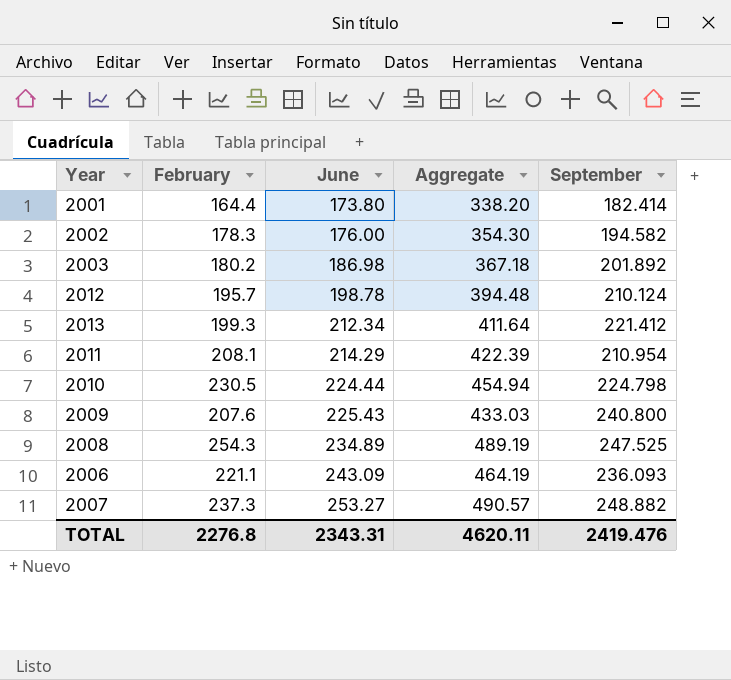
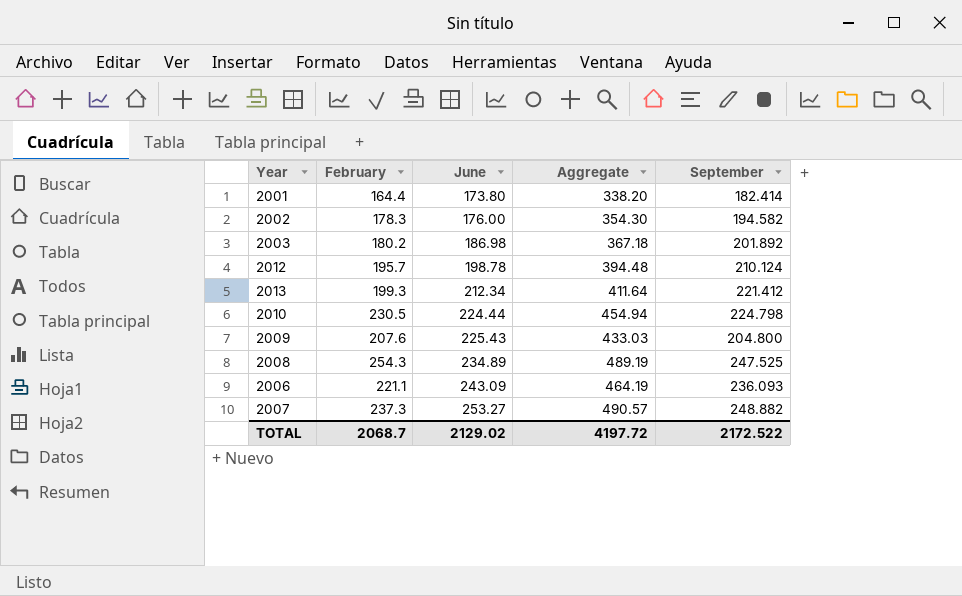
row 2011: 208.1 | 214.29 | 422.39 | 210.954 -> none
2009 | September: 240.800 -> 204.800
TOTAL | February: 2276.8 -> 2068.7
TOTAL | June: 2343.31 -> 2129.02
TOTAL | Aggregate: 4620.11 -> 4197.72
TOTAL | September: 2419.476 -> 2172.522

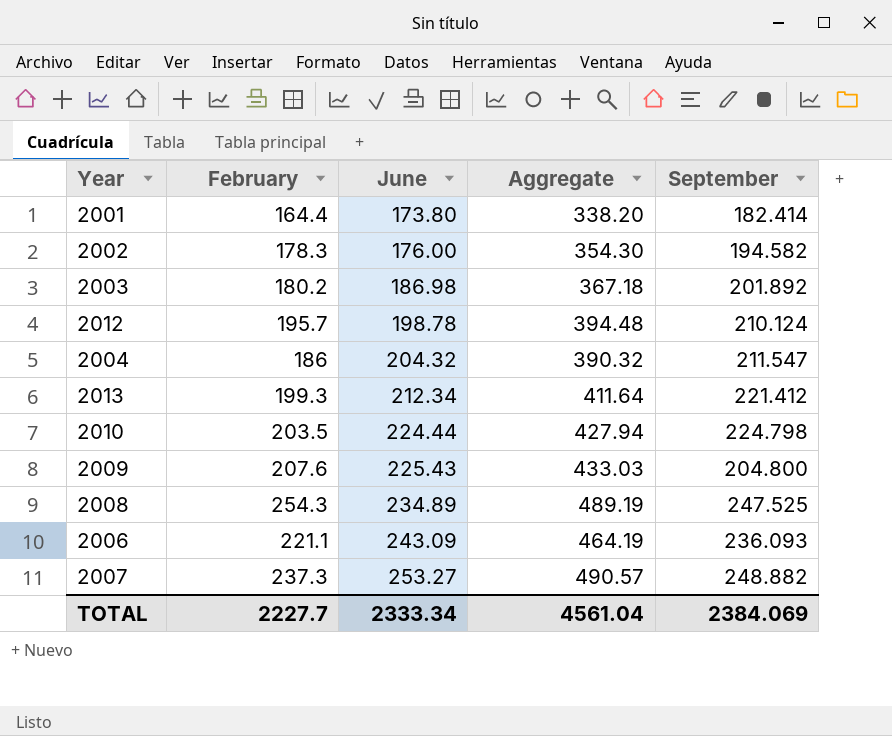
row 2004: none -> 186 | 204.32 | 390.32 | 211.547
2010 | February: 230.5 -> 203.5
2010 | Aggregate: 454.94 -> 427.94
TOTAL | February: 2068.7 -> 2227.7
TOTAL | June: 2129.02 -> 2333.34
TOTAL | Aggregate: 4197.72 -> 4561.04
TOTAL | September: 2172.522 -> 2384.069

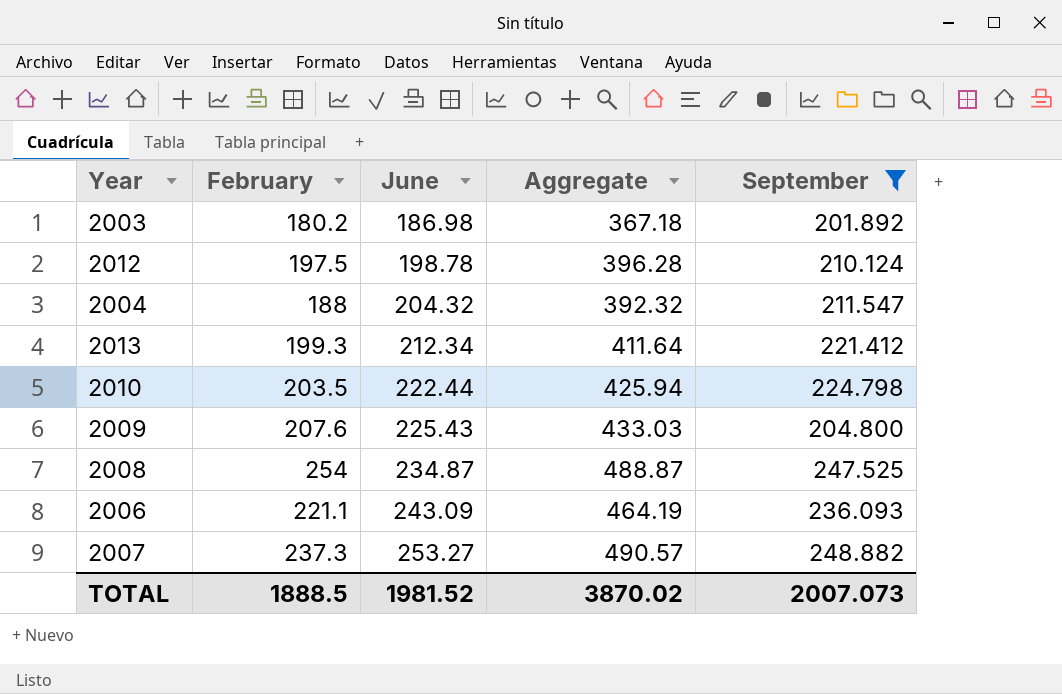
filter: none -> September >= 201.892
2012 | February: 195.7 -> 197.5
2012 | Aggregate: 394.48 -> 396.28
2004 | February: 186 -> 188
2004 | Aggregate: 390.32 -> 392.32
2010 | June: 224.44 -> 222.44
2010 | Aggregate: 427.94 -> 425.94
2008 | February: 254.3 -> 254
2008 | June: 234.89 -> 234.87
2008 | Aggregate: 489.19 -> 488.87
TOTAL | February: 2227.7 -> 1888.5
TOTAL | June: 2333.34 -> 1981.52
TOTAL | Aggregate: 4561.04 -> 3870.02
TOTAL | September: 2384.069 -> 2007.073

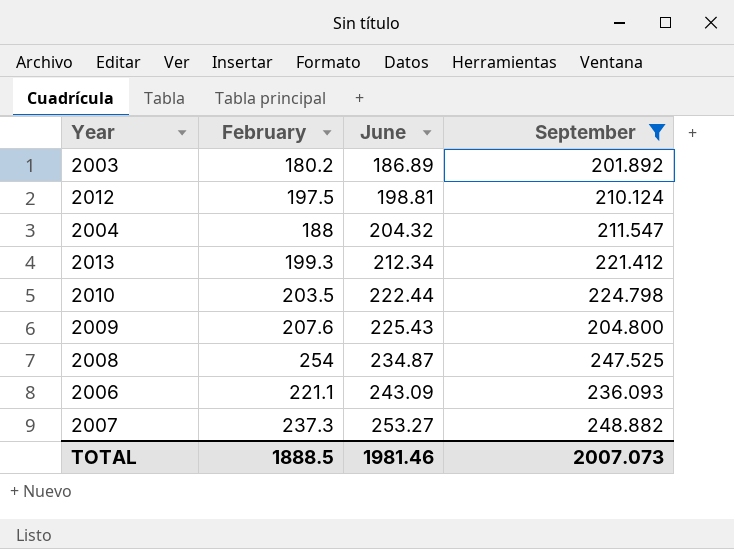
column Aggregate | formula: [February] + [June] -> none
2003 | June: 186.98 -> 186.89
2012 | June: 198.78 -> 198.81
TOTAL | June: 1981.52 -> 1981.46

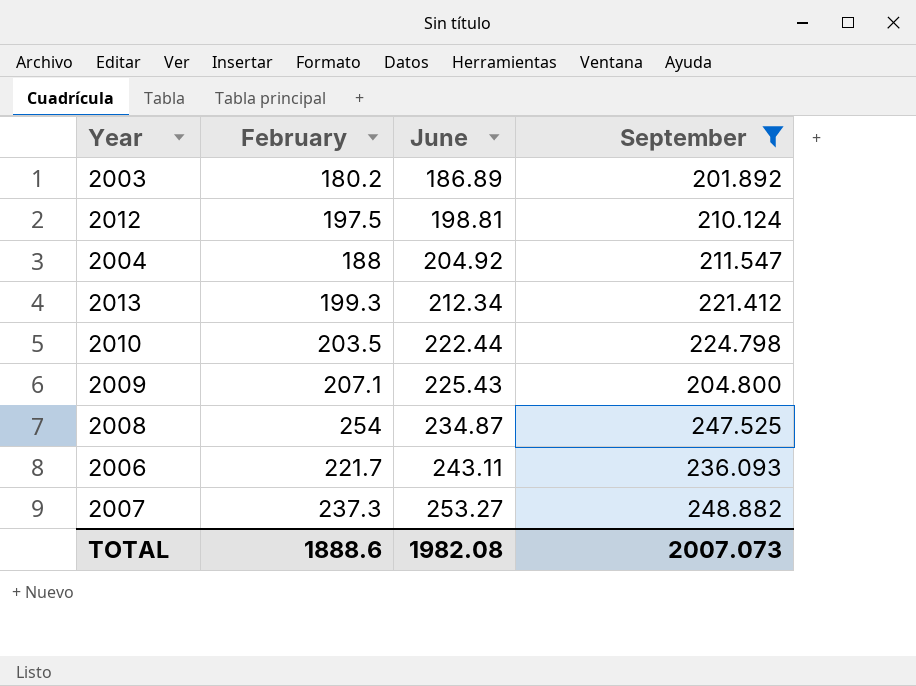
2004 | June: 204.32 -> 204.92
2009 | February: 207.6 -> 207.1
2006 | February: 221.1 -> 221.7
2006 | June: 243.09 -> 243.11
TOTAL | February: 1888.5 -> 1888.6
TOTAL | June: 1981.46 -> 1982.08

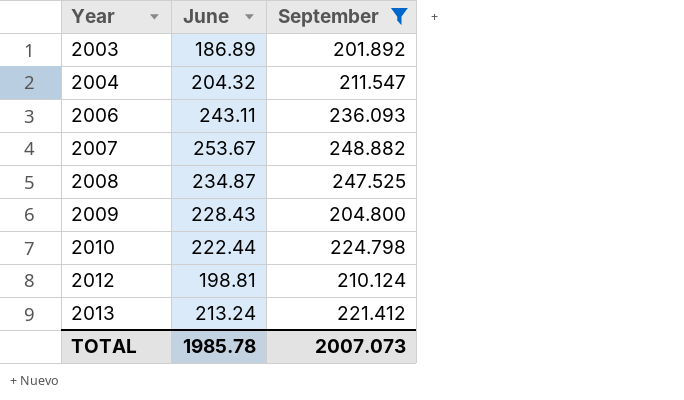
row order: June ascending -> Year ascending
column February | position: 2 -> none
2004 | June: 204.92 -> 204.32
2007 | June: 253.27 -> 253.67
2009 | June: 225.43 -> 228.43
2013 | June: 212.34 -> 213.24
TOTAL | June: 1982.08 -> 1985.78

